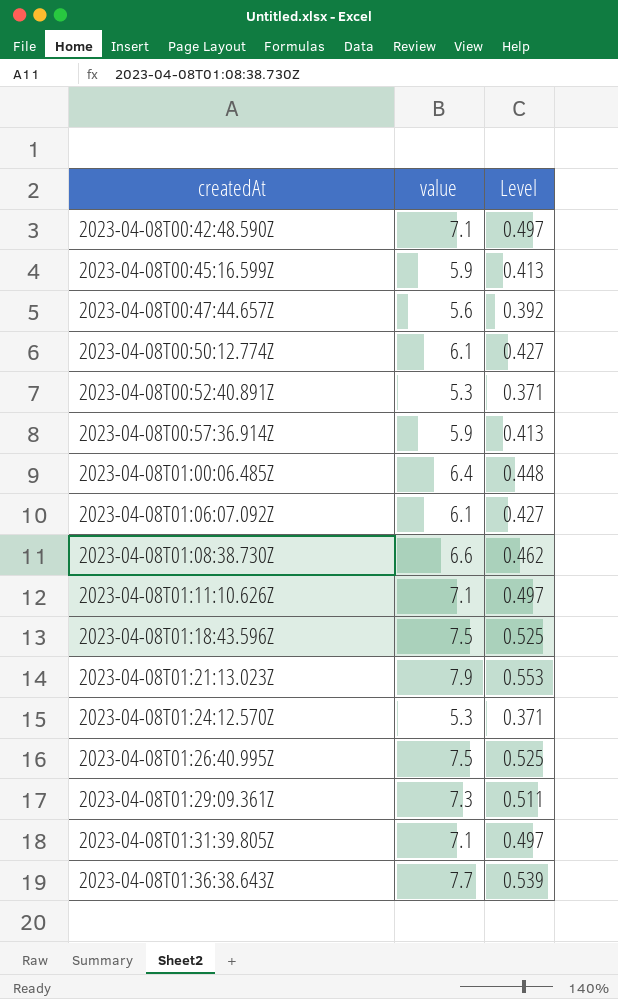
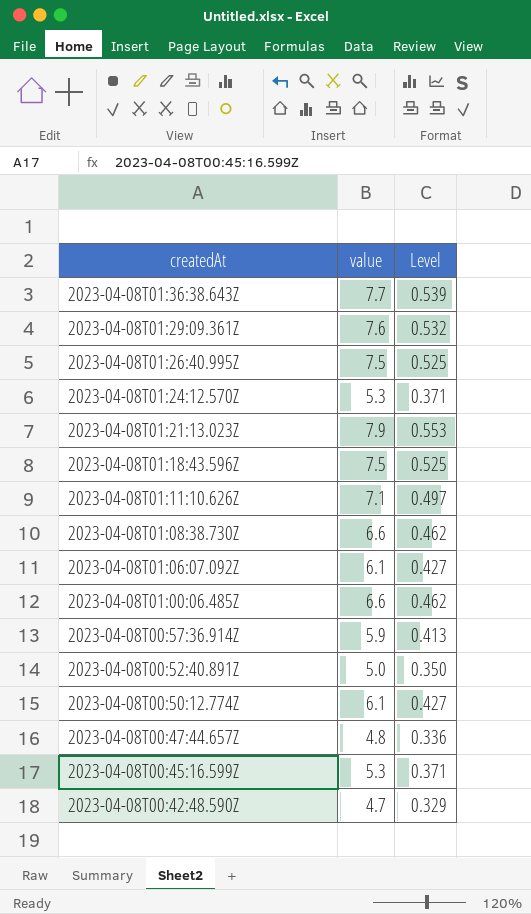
row order: createdAt ascending -> createdAt descending
row 2023-04-08T01:31:39.805Z: 7.1 | 0.497 -> none
2023-04-08T01:29:09.361Z | value: 7.3 -> 7.6
2023-04-08T01:29:09.361Z | Level: 0.511 -> 0.532
2023-04-08T01:00:06.485Z | value: 6.4 -> 6.6
2023-04-08T01:00:06.485Z | Level: 0.448 -> 0.462
2023-04-08T00:52:40.891Z | value: 5.3 -> 5.0
2023-04-08T00:52:40.891Z | Level: 0.371 -> 0.350
2023-04-08T00:47:44.657Z | value: 5.6 -> 4.8
2023-04-08T00:47:44.657Z | Level: 0.392 -> 0.336
2023-04-08T00:45:16.599Z | value: 5.9 -> 5.3
2023-04-08T00:45:16.599Z | Level: 0.413 -> 0.371
2023-04-08T00:42:48.590Z | value: 7.1 -> 4.7
2023-04-08T00:42:48.590Z | Level: 0.497 -> 0.329

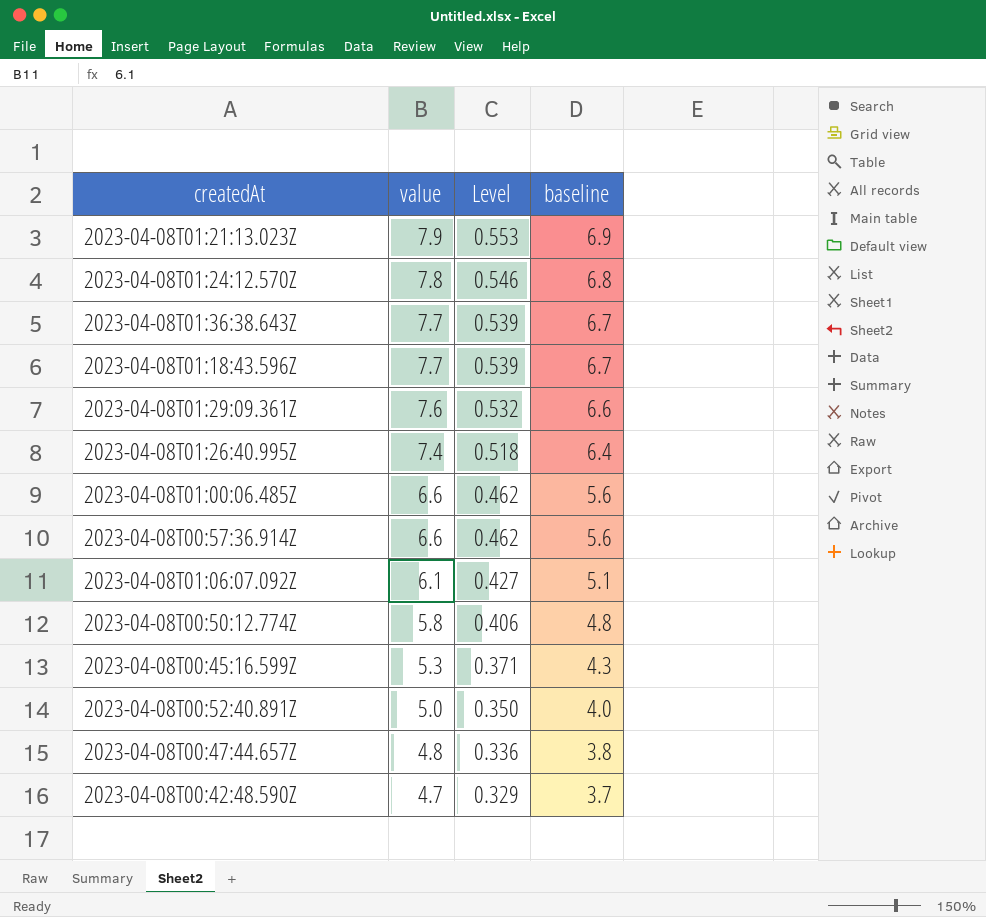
row order: createdAt descending -> value descending
column baseline | formula: none -> [value] - 1
row 2023-04-08T01:11:10.626Z: 7.1 | 0.497 -> none
row 2023-04-08T01:08:38.730Z: 6.6 | 0.462 -> none
2023-04-08T01:24:12.570Z | value: 5.3 -> 7.8
2023-04-08T01:24:12.570Z | Level: 0.371 -> 0.546
2023-04-08T01:18:43.596Z | value: 7.5 -> 7.7
2023-04-08T01:18:43.596Z | Level: 0.525 -> 0.539
2023-04-08T01:26:40.995Z | value: 7.5 -> 7.4
2023-04-08T01:26:40.995Z | Level: 0.525 -> 0.518
2023-04-08T00:57:36.914Z | value: 5.9 -> 6.6
2023-04-08T00:57:36.914Z | Level: 0.413 -> 0.462
2023-04-08T00:50:12.774Z | value: 6.1 -> 5.8
2023-04-08T00:50:12.774Z | Level: 0.427 -> 0.406

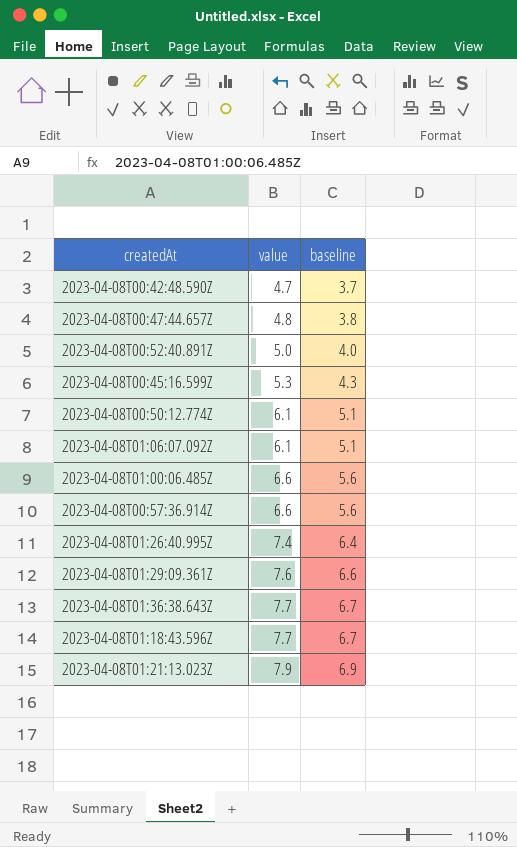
row order: value descending -> value ascending
column Level | formula: [value] * 0.07 -> none
row 2023-04-08T01:24:12.570Z: 7.8 | 0.546 | 6.8 -> none
2023-04-08T00:50:12.774Z | value: 5.8 -> 6.1
2023-04-08T00:50:12.774Z | baseline: 4.8 -> 5.1

